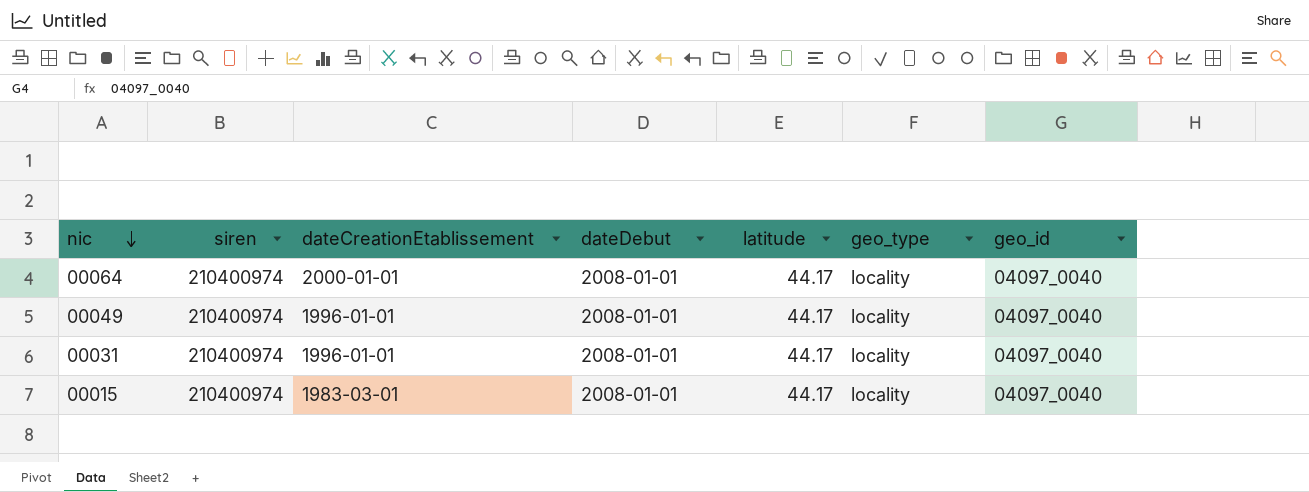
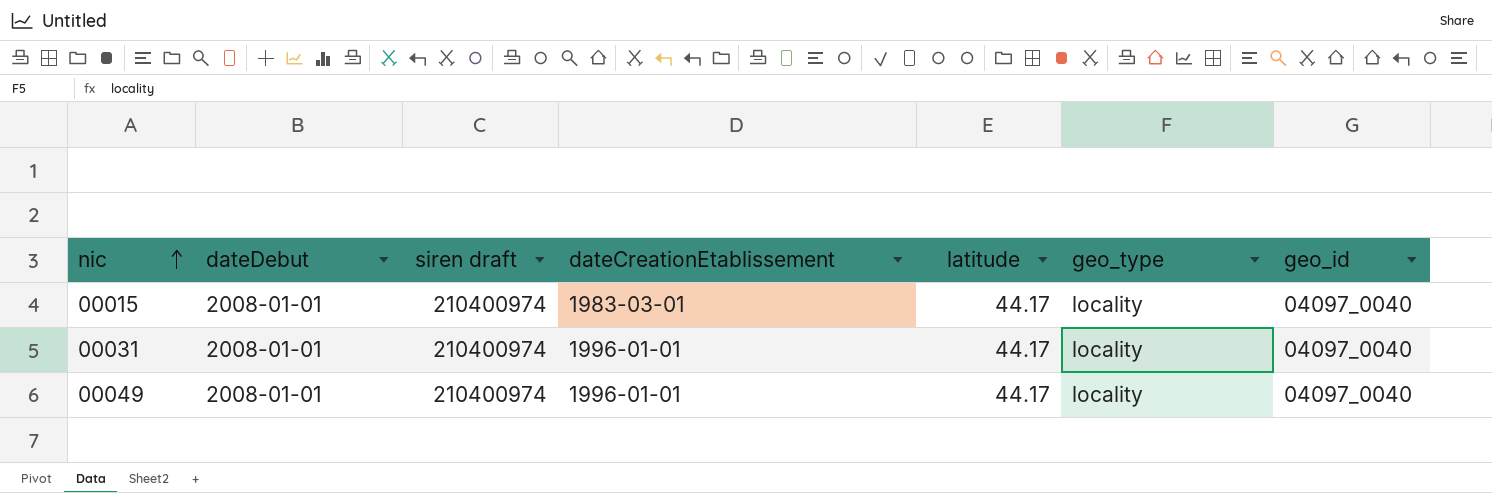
row order: nic descending -> nic ascending
column dateDebut | position: 4 -> 2
column name: siren -> siren draft
row 00064: 210400974 | 2000-01-01 | 2008-01-01 | 44.17 | locality | 04097_0040 -> none

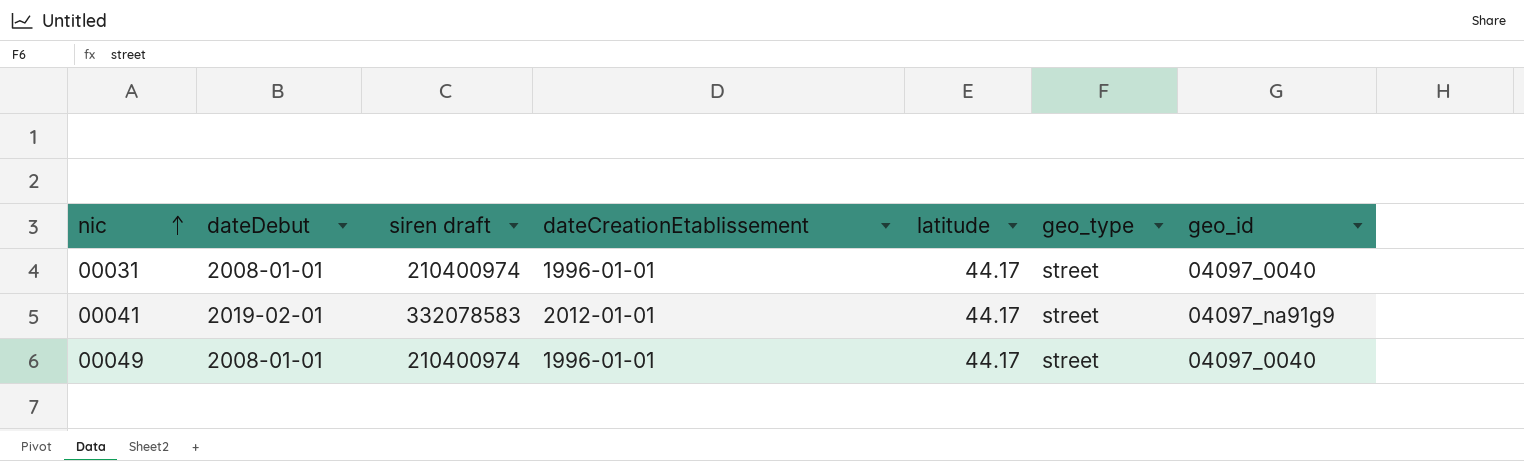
row 00015: 2008-01-01 | 210400974 | 1983-03-01 | 44.17 | locality | 04097_0040 -> none
00031 | geo_type: locality -> street
row 00041: none -> 2019-02-01 | 332078583 | 2012-01-01 | 44.17 | street | 04097_na91g9
00049 | geo_type: locality -> street

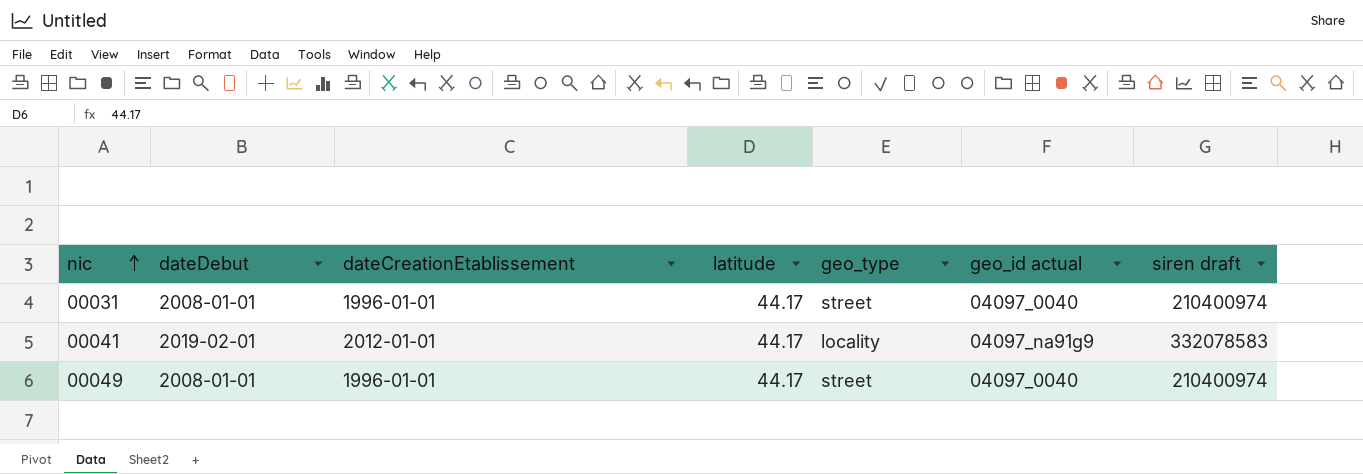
column name: geo_id -> geo_id actual
column siren draft | position: 3 -> 7
00041 | geo_type: street -> locality

